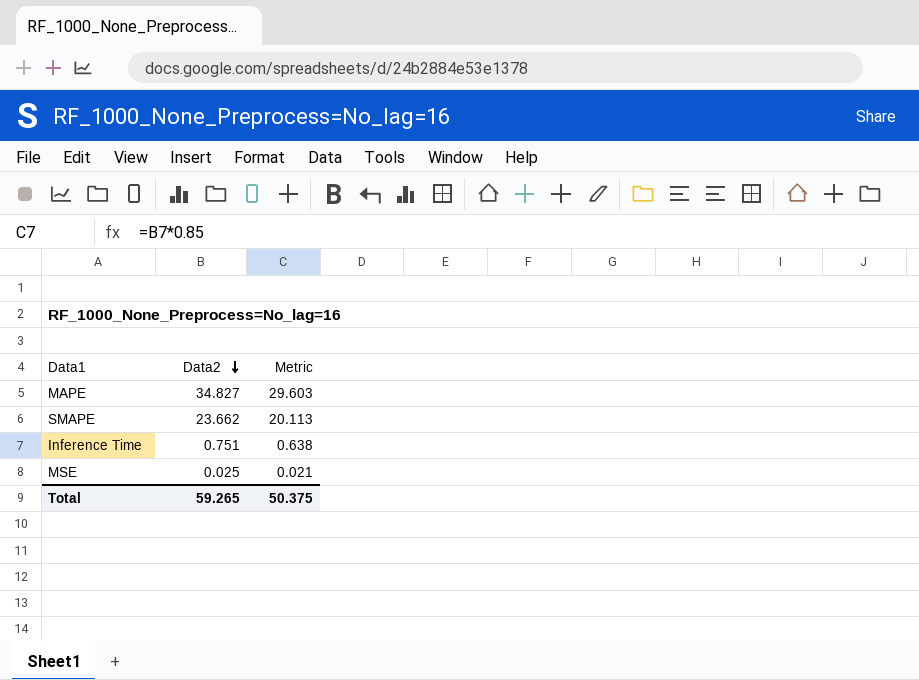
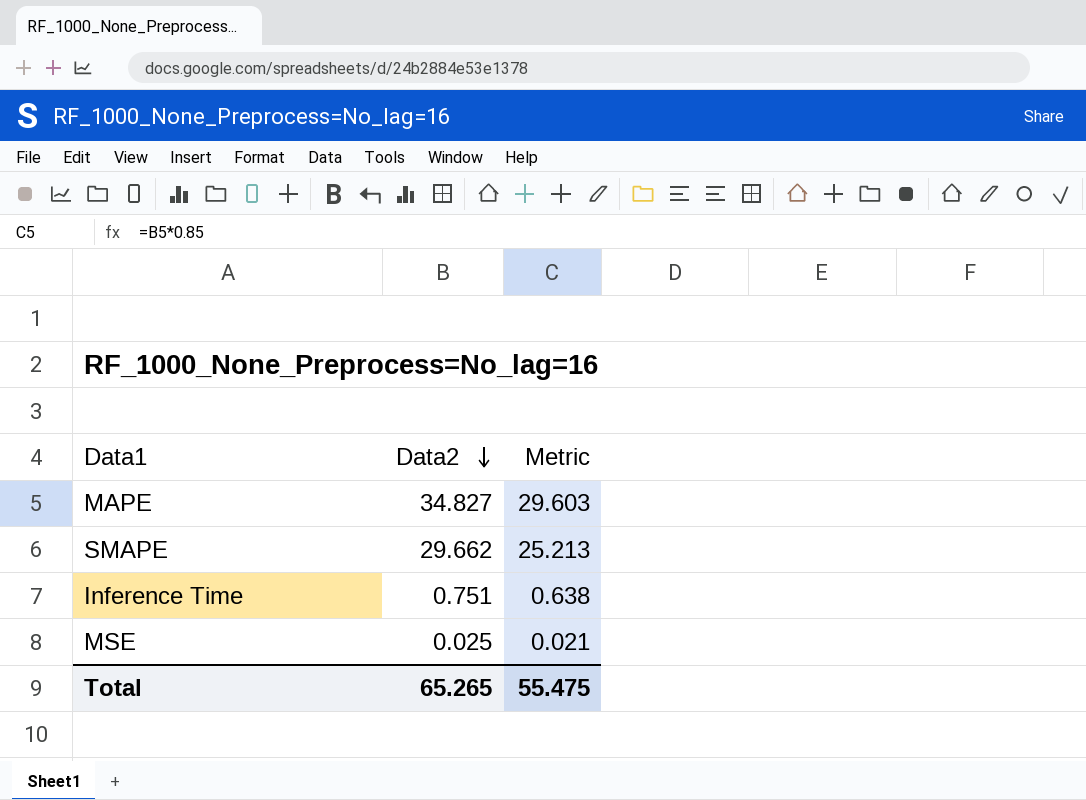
SMAPE | Data2: 23.662 -> 29.662
SMAPE | Metric: 20.113 -> 25.213
Total | Data2: 59.265 -> 65.265
Total | Metric: 50.375 -> 55.475

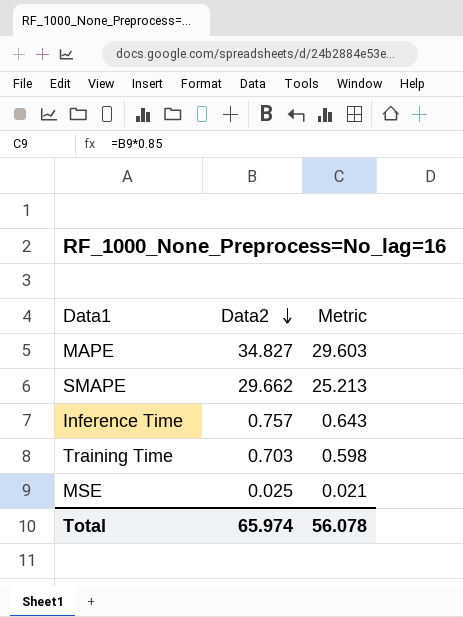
Inference Time | Data2: 0.751 -> 0.757
Inference Time | Metric: 0.638 -> 0.643
row Training Time: none -> 0.703 | 0.598
Total | Data2: 65.265 -> 65.974
Total | Metric: 55.475 -> 56.078

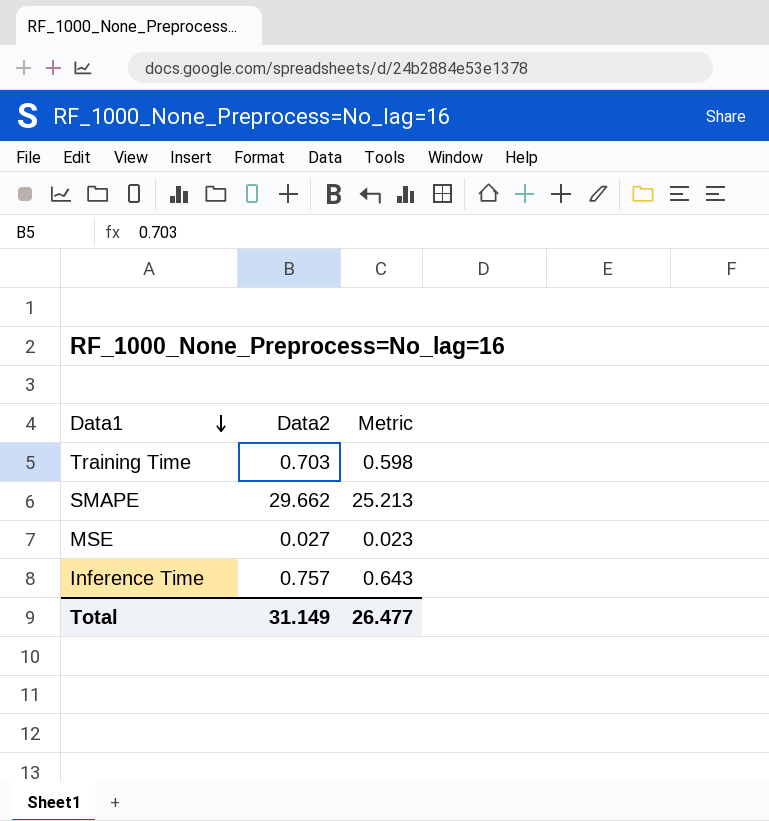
row order: Data2 descending -> Data1 descending
row MAPE: 34.827 | 29.603 -> none
MSE | Data2: 0.025 -> 0.027
MSE | Metric: 0.021 -> 0.023
Total | Data2: 65.974 -> 31.149
Total | Metric: 56.078 -> 26.477

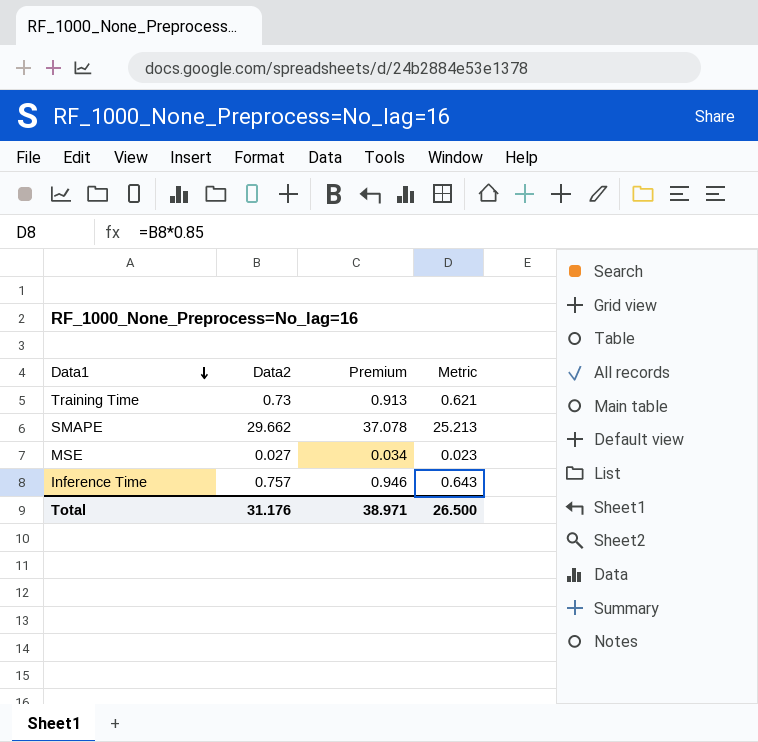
column Premium | formula: none -> [Data2] * 1.25
Training Time | Data2: 0.703 -> 0.73
Training Time | Metric: 0.598 -> 0.621
Total | Data2: 31.149 -> 31.176
Total | Metric: 26.477 -> 26.500

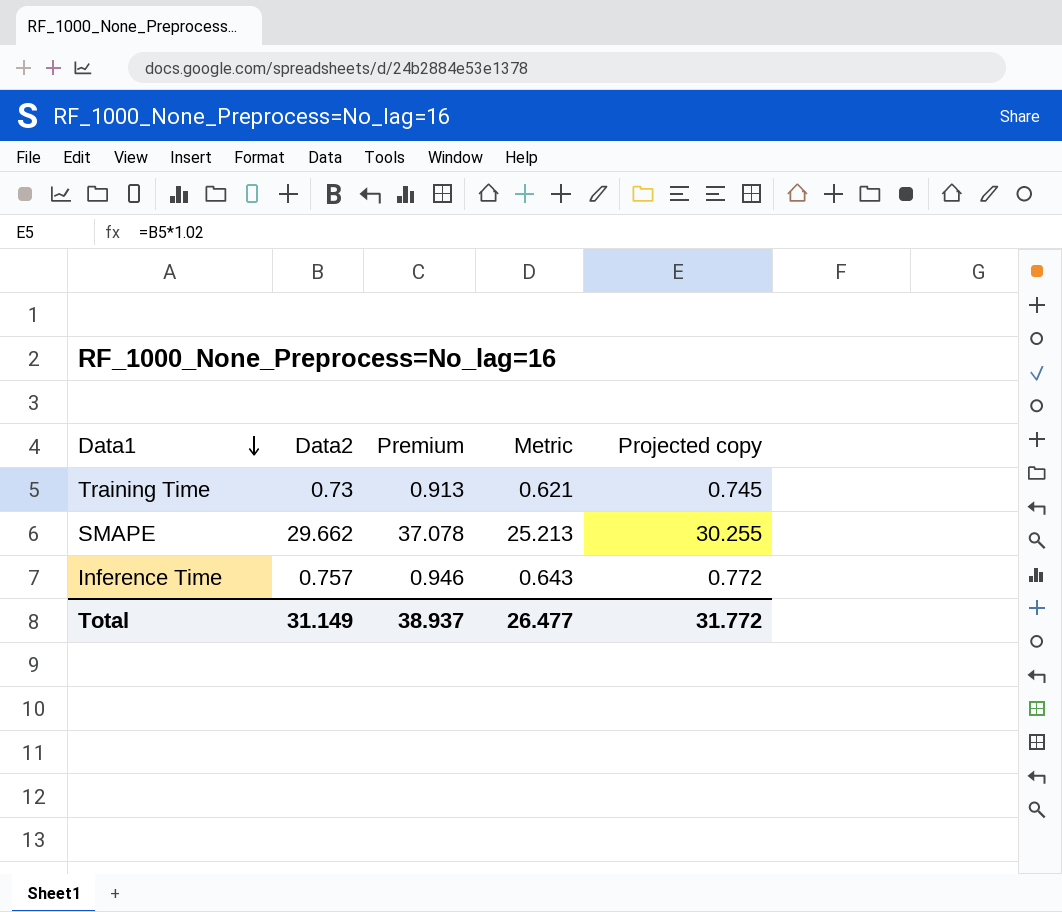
column Projected copy | formula: none -> [Data2] * 1.02
row MSE: 0.027 | 0.034 | 0.023 -> none
Total | Data2: 31.176 -> 31.149
Total | Premium: 38.971 -> 38.937
Total | Metric: 26.500 -> 26.477

